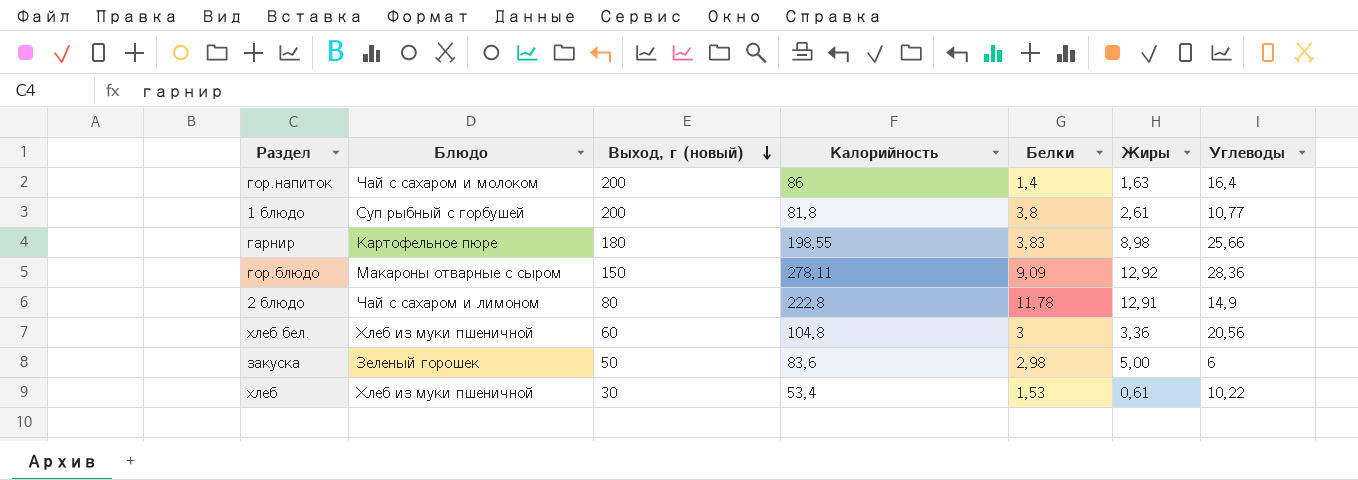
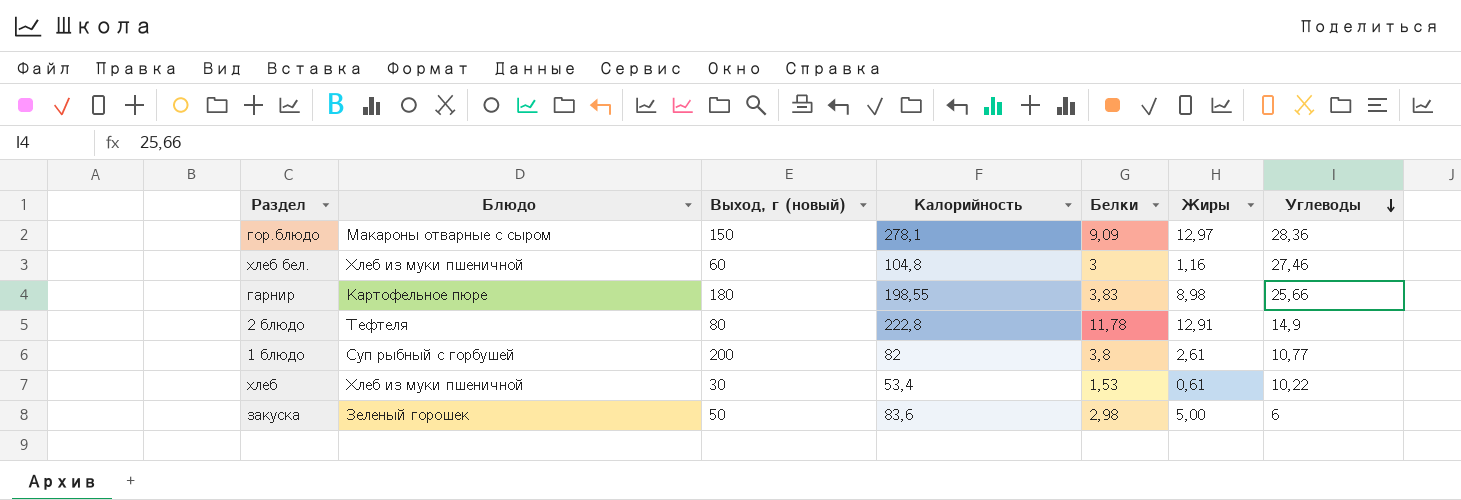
row order: Выход, г (новый) descending -> Углеводы descending
row гор.напиток: Чай с сахаром и молоком | 200 | 86 | 1,4 | 1,63 | 16,4 -> none
гор.блюдо | Калорийность: 278,11 -> 278,1
гор.блюдо | Жиры: 12,92 -> 12,97
хлеб бел. | Жиры: 3,36 -> 1,16
хлеб бел. | Углеводы: 20,56 -> 27,46
2 блюдо | Блюдо: Чай с сахаром и лимоном -> Тефтеля
1 блюдо | Калорийность: 81,8 -> 82

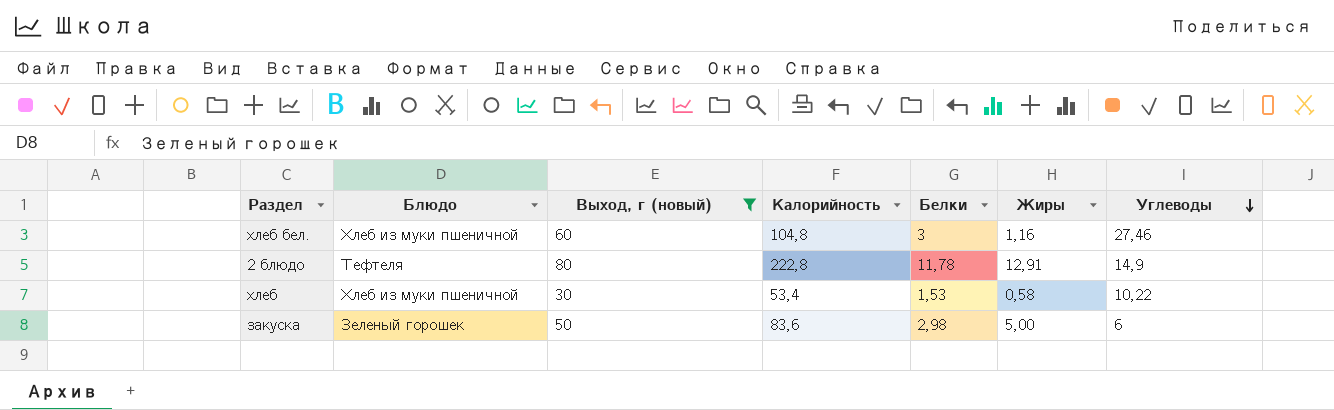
filter: none -> Выход, г (новый) <= 80
хлеб | Жиры: 0,61 -> 0,58

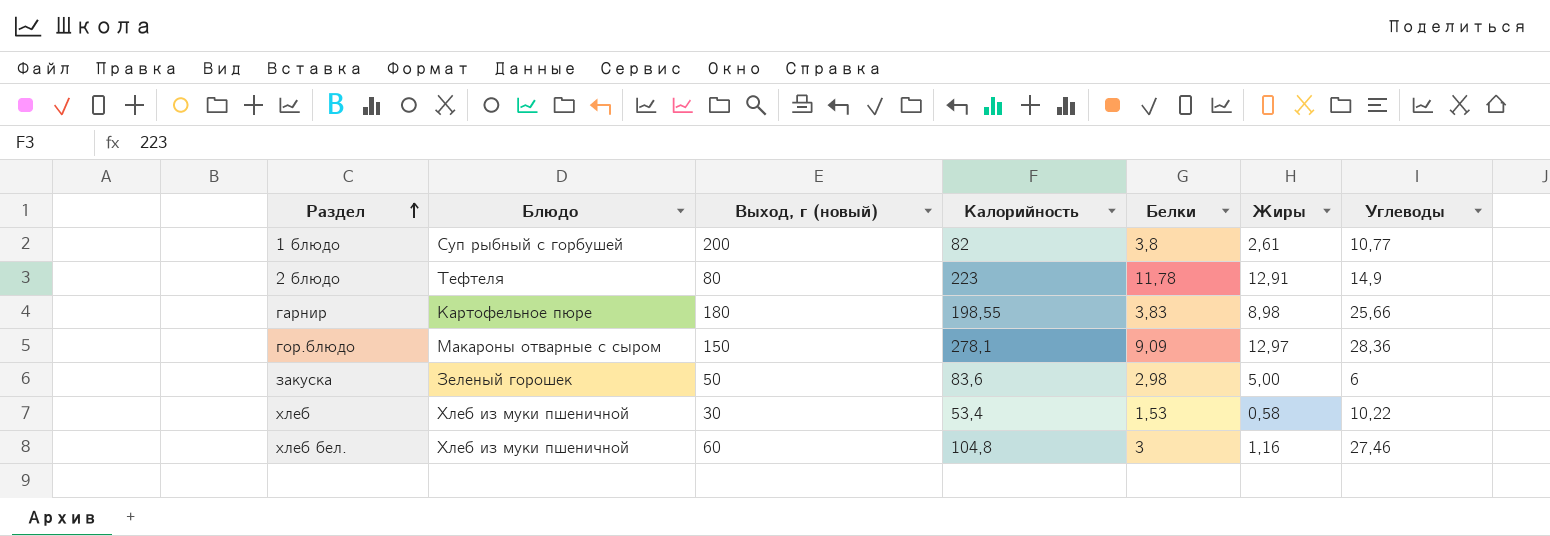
filter: Выход, г (новый) <= 80 -> none
row order: Углеводы descending -> Раздел ascending
2 блюдо | Калорийность: 222,8 -> 223

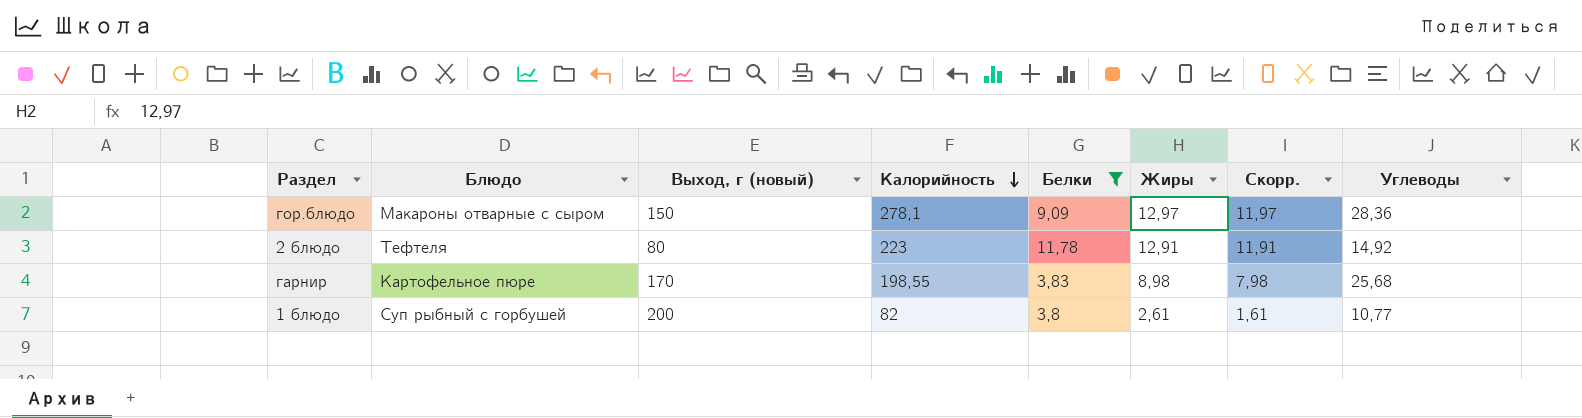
filter: none -> Белки >= 3,8
row order: Раздел ascending -> Калорийность descending
column Скорр. | formula: none -> [Жиры] - 1
2 блюдо | Углеводы: 14,9 -> 14,92
гарнир | Выход, г (новый): 180 -> 170
гарнир | Углеводы: 25,66 -> 25,68

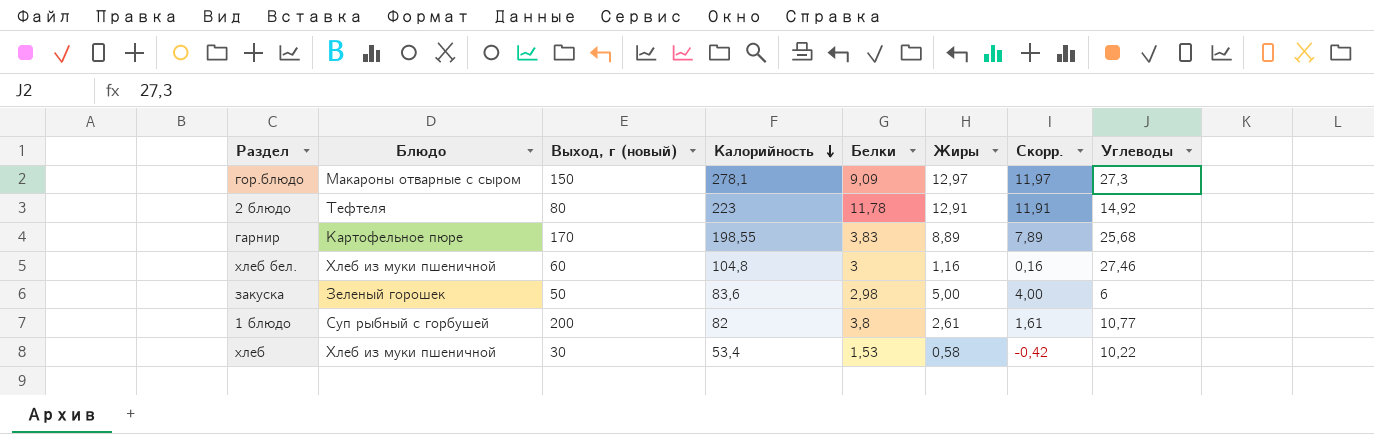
filter: Белки >= 3,8 -> none
гор.блюдо | Углеводы: 28,36 -> 27,3
гарнир | Жиры: 8,98 -> 8,89
гарнир | Скорр.: 7,98 -> 7,89

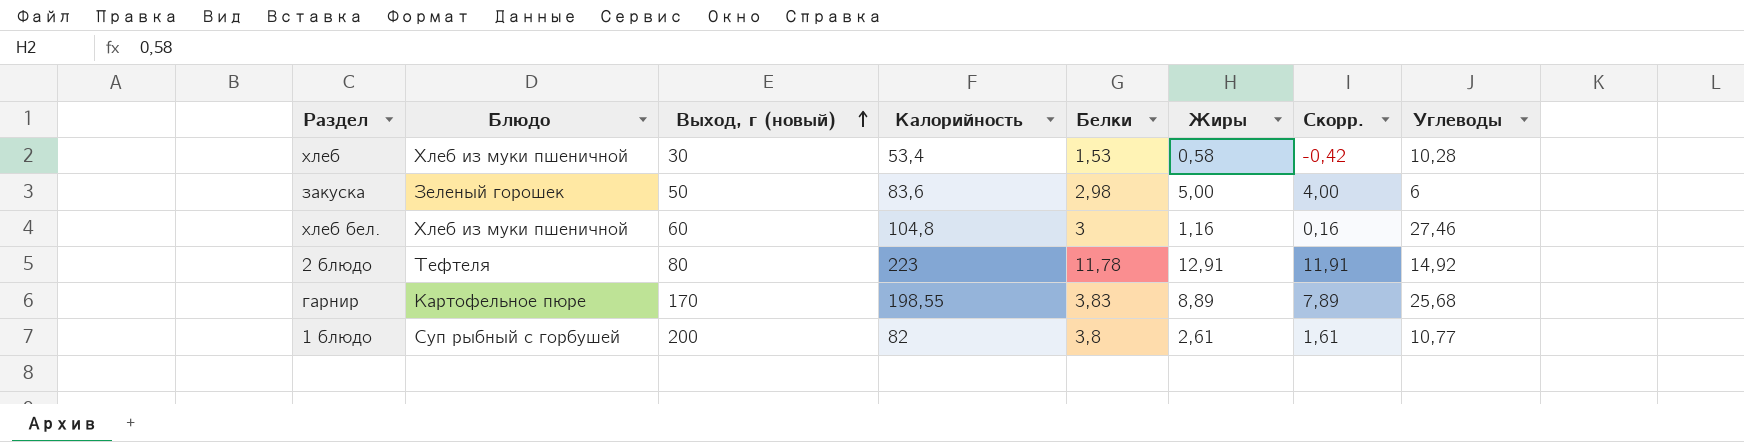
row order: Калорийность descending -> Выход, г (новый) ascending
row гор.блюдо: Макароны отварные с сыром | 150 | 278,1 | 9,09 | 12,97 | 11,97 | 27,3 -> none
хлеб | Углеводы: 10,22 -> 10,28

